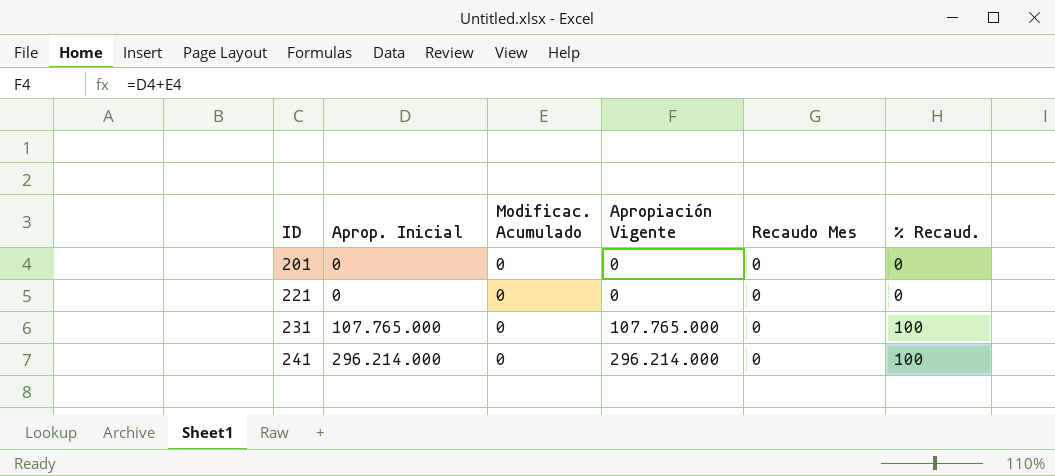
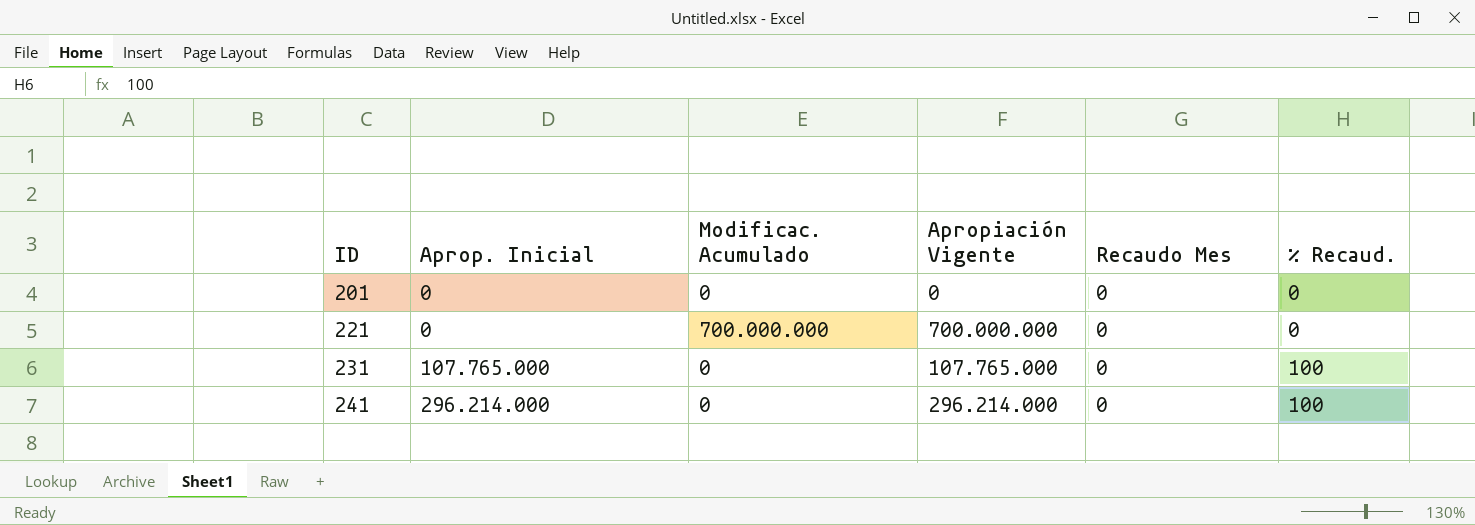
221 | Modificac. Acumulado: 0 -> 700.000.000
221 | Apropiación Vigente: 0 -> 700.000.000

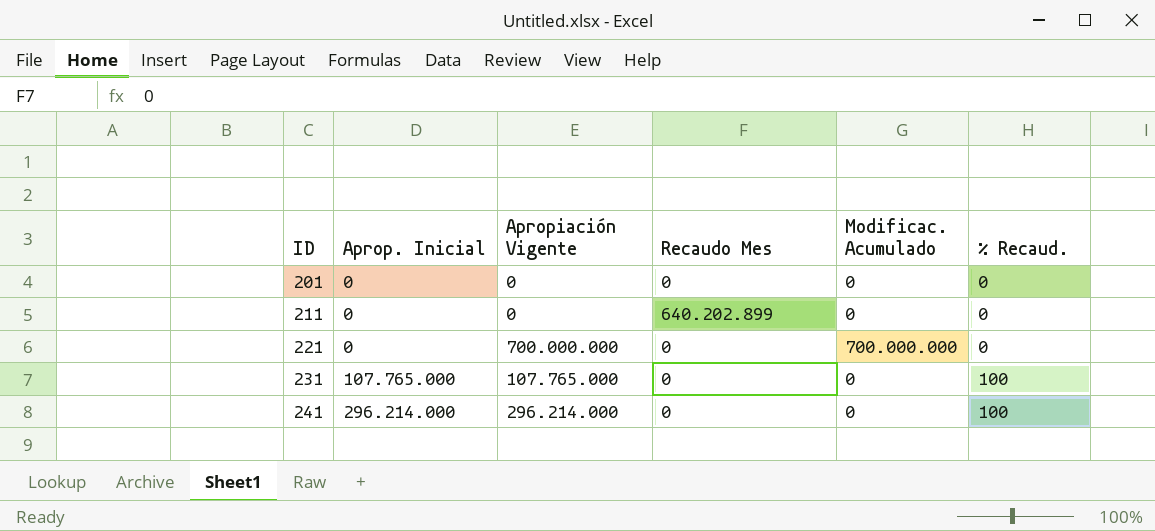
column Modificac. Acumulado | position: 3 -> 5
row 211: none -> 0 | 0 | 640.202.899 | 0 | 0

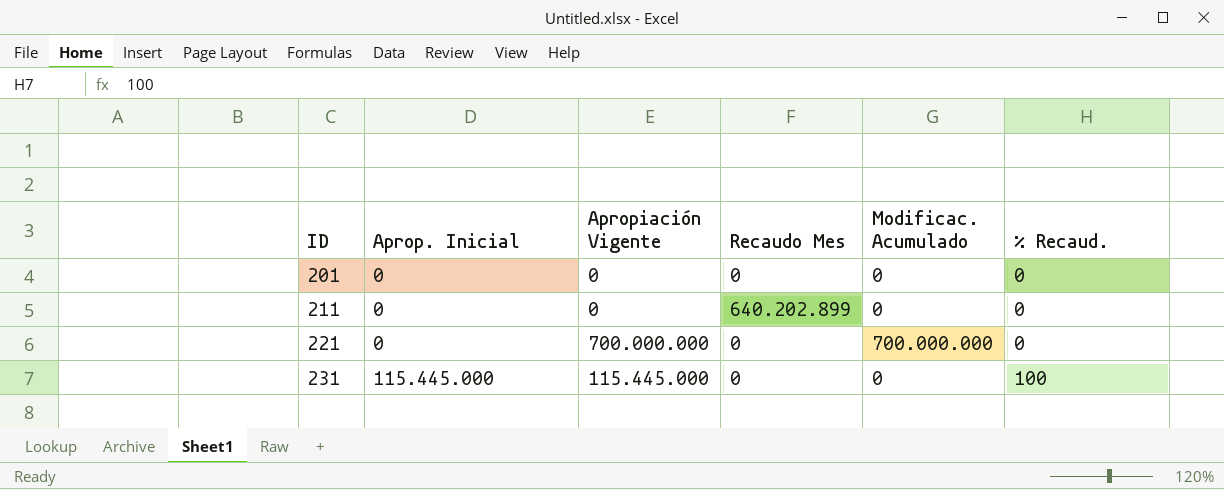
row 241: 296.214.000 | 296.214.000 | 0 | 0 | 100 -> none
231 | Aprop. Inicial: 107.765.000 -> 115.445.000
231 | Apropiación Vigente: 107.765.000 -> 115.445.000

